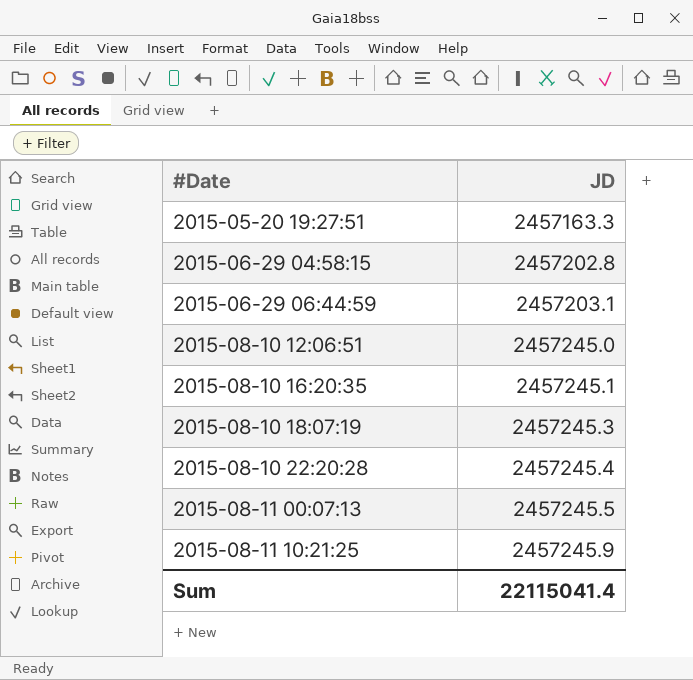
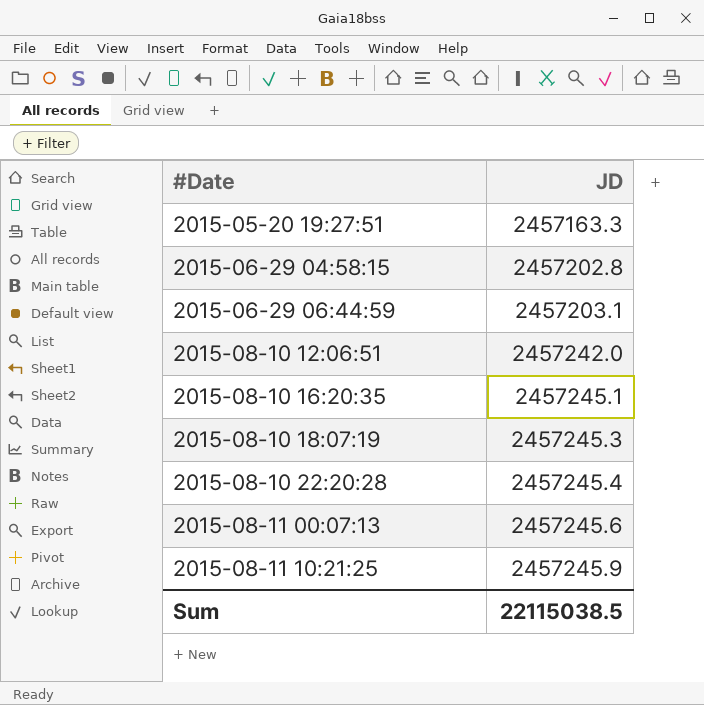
2015-08-10 12:06:51 | JD: 2457245.0 -> 2457242.0
2015-08-11 00:07:13 | JD: 2457245.5 -> 2457245.6
Sum | JD: 22115041.4 -> 22115038.5

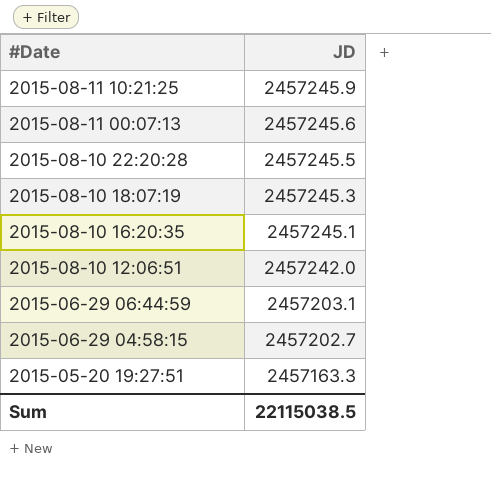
row order: #Date ascending -> #Date descending
2015-08-10 22:20:28 | JD: 2457245.4 -> 2457245.5
2015-06-29 04:58:15 | JD: 2457202.8 -> 2457202.7

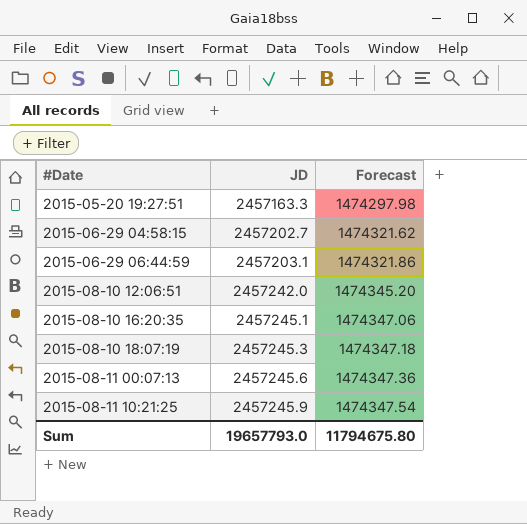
row order: #Date descending -> #Date ascending
column Forecast | formula: none -> [JD] * 0.6
row 2015-08-10 22:20:28: 2457245.5 -> none
Sum | JD: 22115038.5 -> 19657793.0

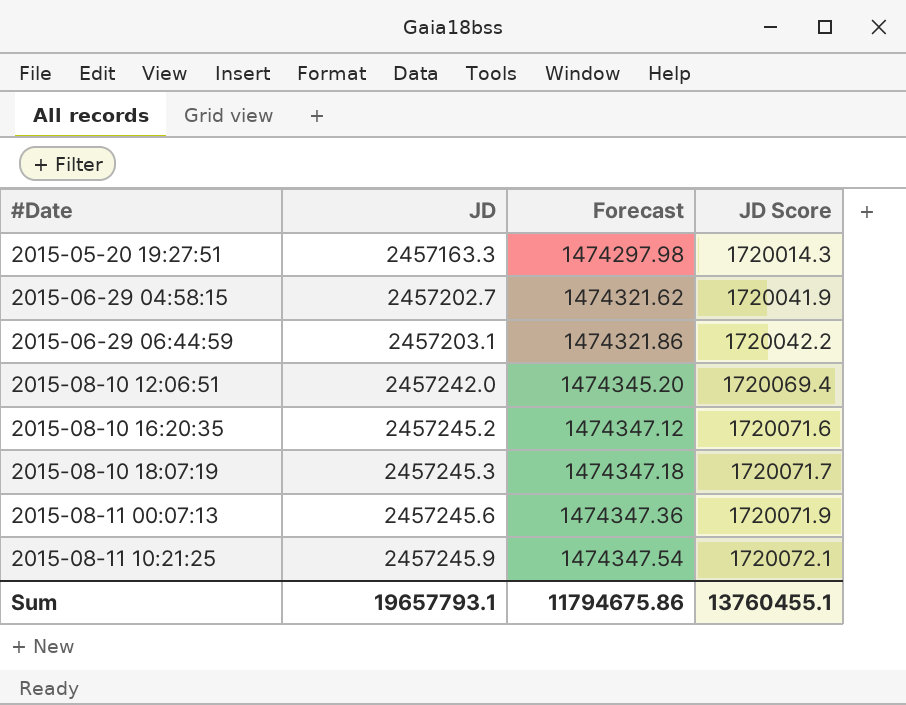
column JD Score | formula: none -> [JD] * 0.7
2015-08-10 16:20:35 | JD: 2457245.1 -> 2457245.2
2015-08-10 16:20:35 | Forecast: 1474347.06 -> 1474347.12
Sum | JD: 19657793.0 -> 19657793.1
Sum | Forecast: 11794675.80 -> 11794675.86

